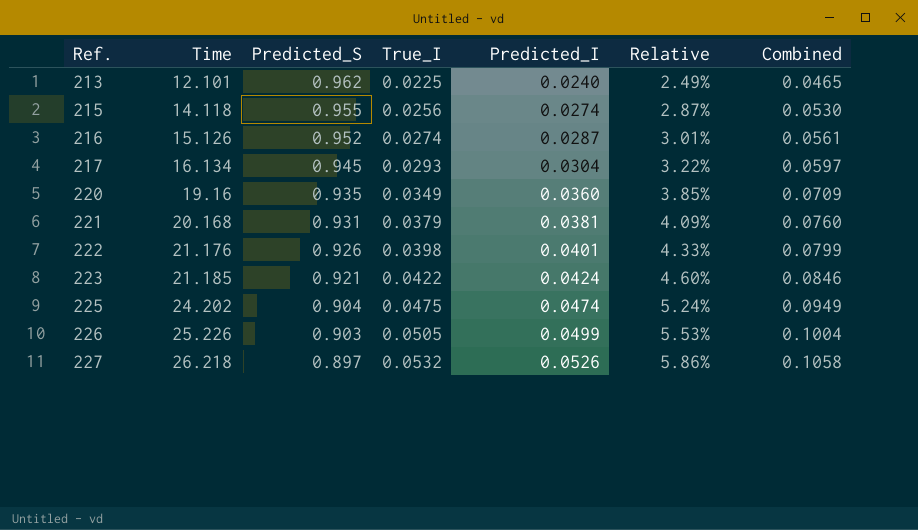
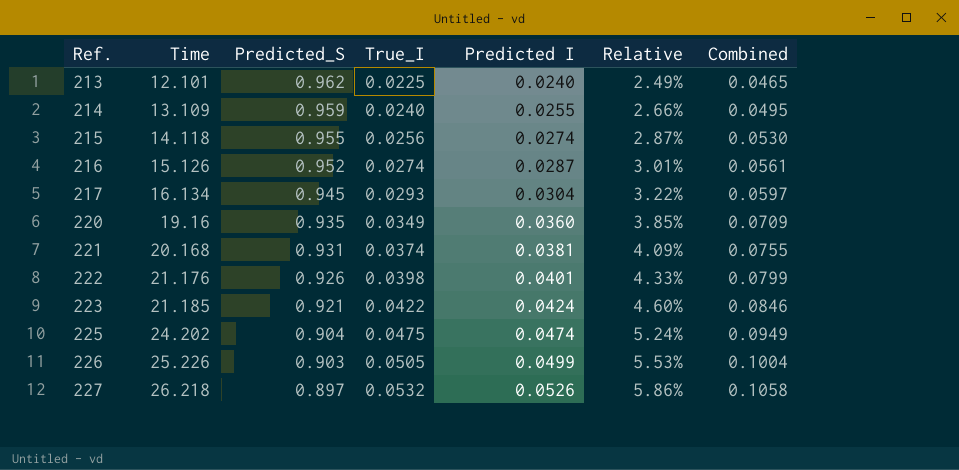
column name: Predicted_I -> Predicted I
row 214: none -> 13.109 | 0.959 | 0.0240 | 0.0255 | 2.66% | 0.0495
221 | True_I: 0.0379 -> 0.0374
221 | Combined: 0.0760 -> 0.0755

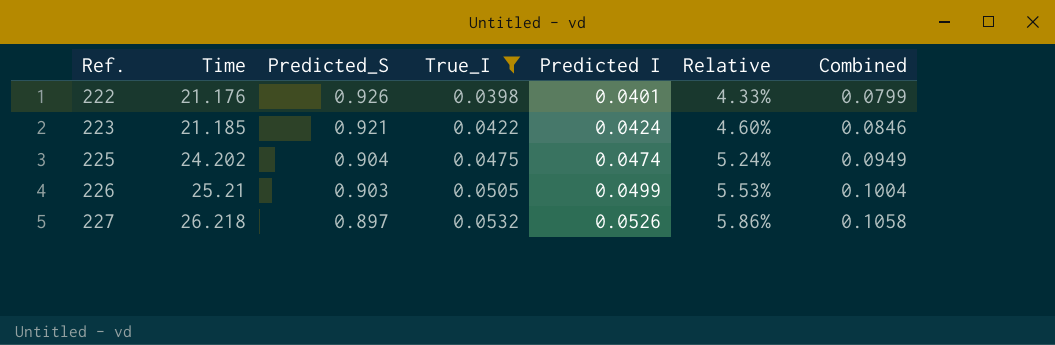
filter: none -> True_I >= 0.0398
226 | Time: 25.226 -> 25.21

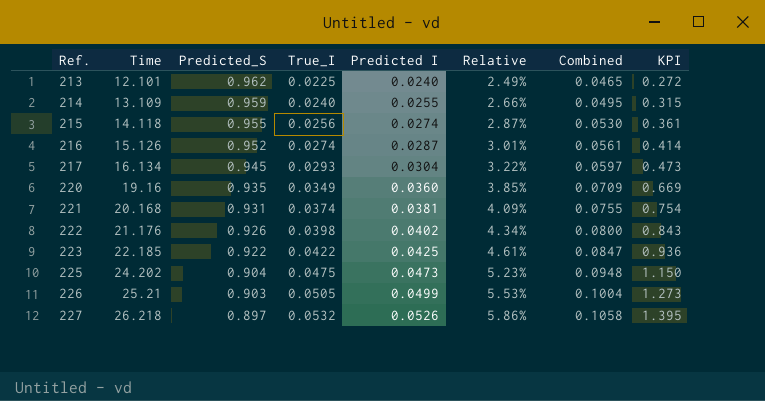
filter: True_I >= 0.0398 -> none
column KPI | formula: none -> [Time] * [True_I]
222 | Predicted I: 0.0401 -> 0.0402
222 | Relative: 4.33% -> 4.34%
222 | Combined: 0.0799 -> 0.0800
223 | Time: 21.185 -> 22.185
223 | Predicted_S: 0.921 -> 0.922
223 | Predicted I: 0.0424 -> 0.0425
223 | Relative: 4.60% -> 4.61%
223 | Combined: 0.0846 -> 0.0847
225 | Predicted I: 0.0474 -> 0.0473
225 | Relative: 5.24% -> 5.23%
225 | Combined: 0.0949 -> 0.0948

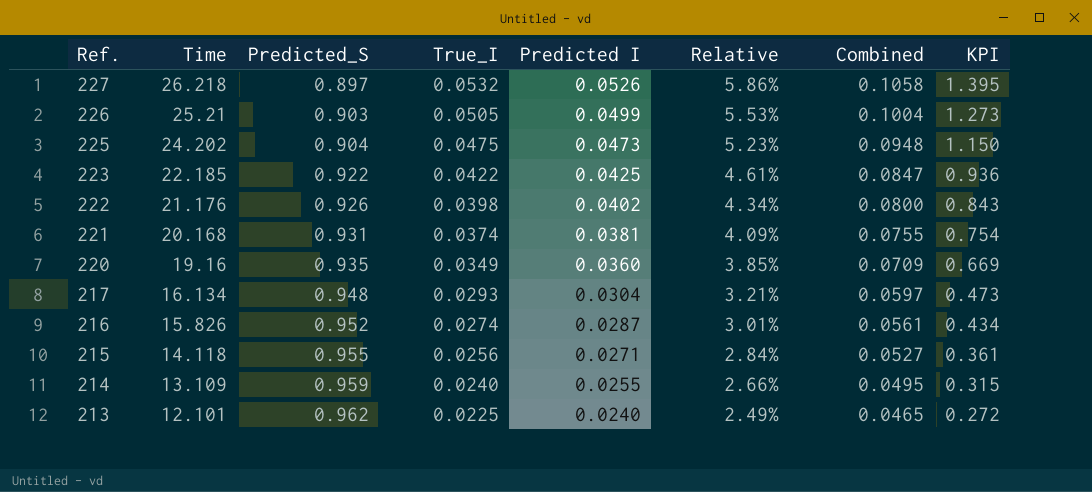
row order: Ref. ascending -> Ref. descending
217 | Predicted_S: 0.945 -> 0.948
217 | Relative: 3.22% -> 3.21%
216 | Time: 15.126 -> 15.826
216 | KPI: 0.414 -> 0.434
215 | Predicted I: 0.0274 -> 0.0271
215 | Relative: 2.87% -> 2.84%
215 | Combined: 0.0530 -> 0.0527

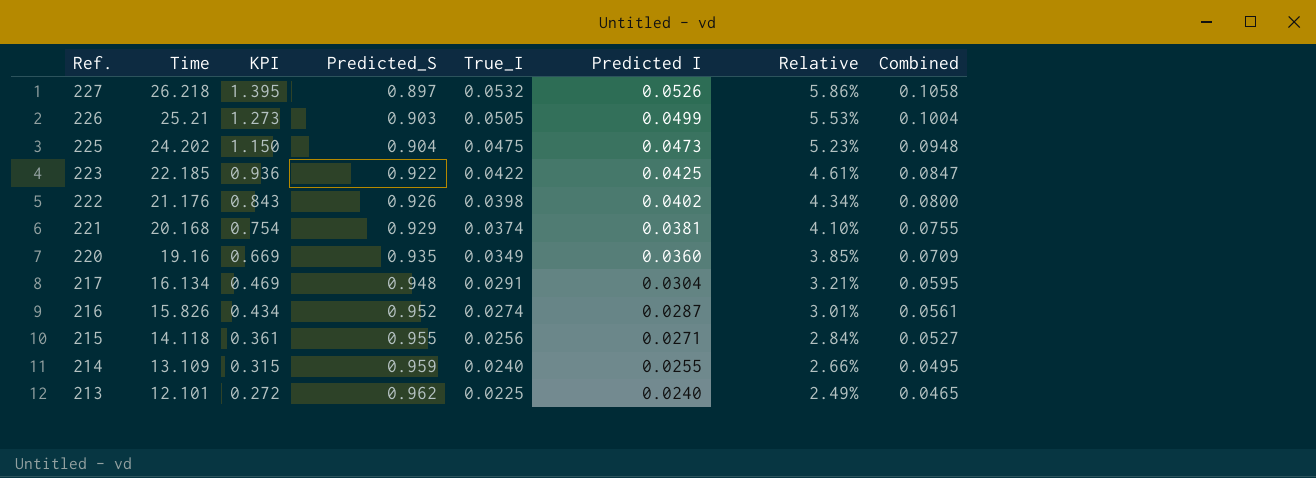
column KPI | position: 8 -> 3
221 | Predicted_S: 0.931 -> 0.929
221 | Relative: 4.09% -> 4.10%
217 | KPI: 0.473 -> 0.469
217 | True_I: 0.0293 -> 0.0291
217 | Combined: 0.0597 -> 0.0595

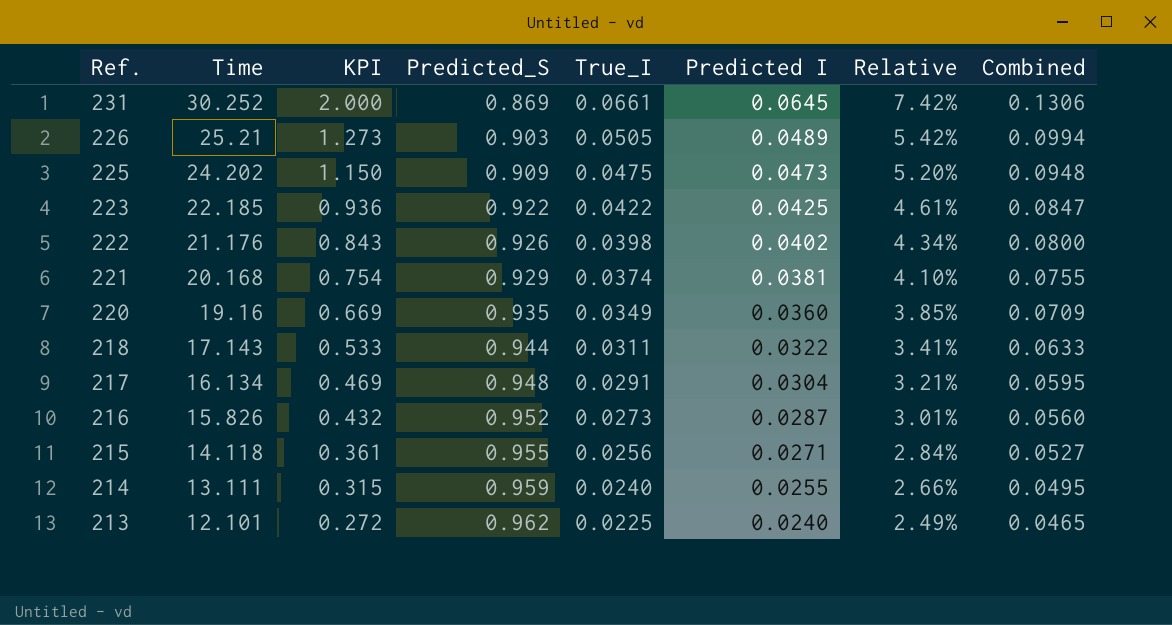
row 227: 26.218 | 1.395 | 0.897 | 0.0532 | 0.0526 | 5.86% | 0.1058 -> none
row 231: none -> 30.252 | 2.000 | 0.869 | 0.0661 | 0.0645 | 7.42% | 0.1306
226 | Predicted I: 0.0499 -> 0.0489
226 | Relative: 5.53% -> 5.42%
226 | Combined: 0.1004 -> 0.0994
225 | Predicted_S: 0.904 -> 0.909
225 | Relative: 5.23% -> 5.20%
row 218: none -> 17.143 | 0.533 | 0.944 | 0.0311 | 0.0322 | 3.41% | 0.0633
216 | KPI: 0.434 -> 0.432
216 | True_I: 0.0274 -> 0.0273
216 | Combined: 0.0561 -> 0.0560
214 | Time: 13.109 -> 13.111

